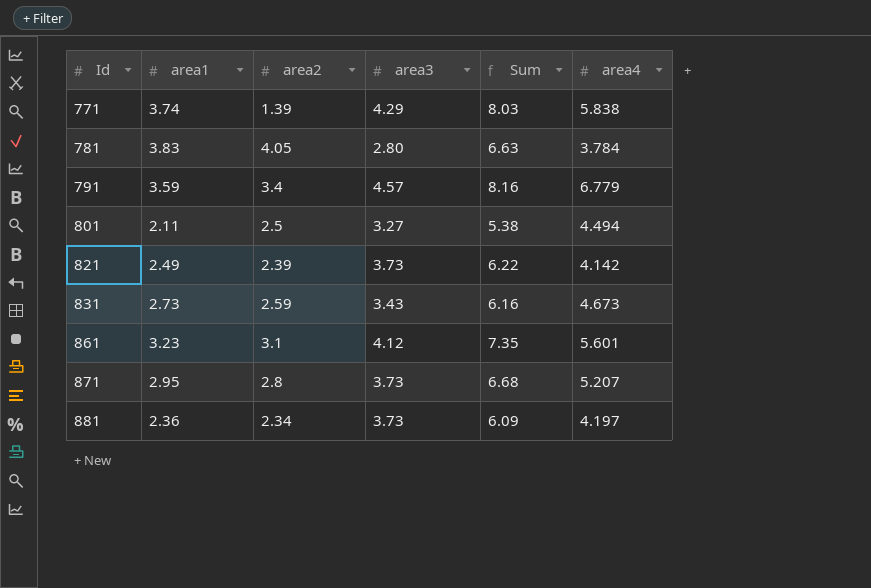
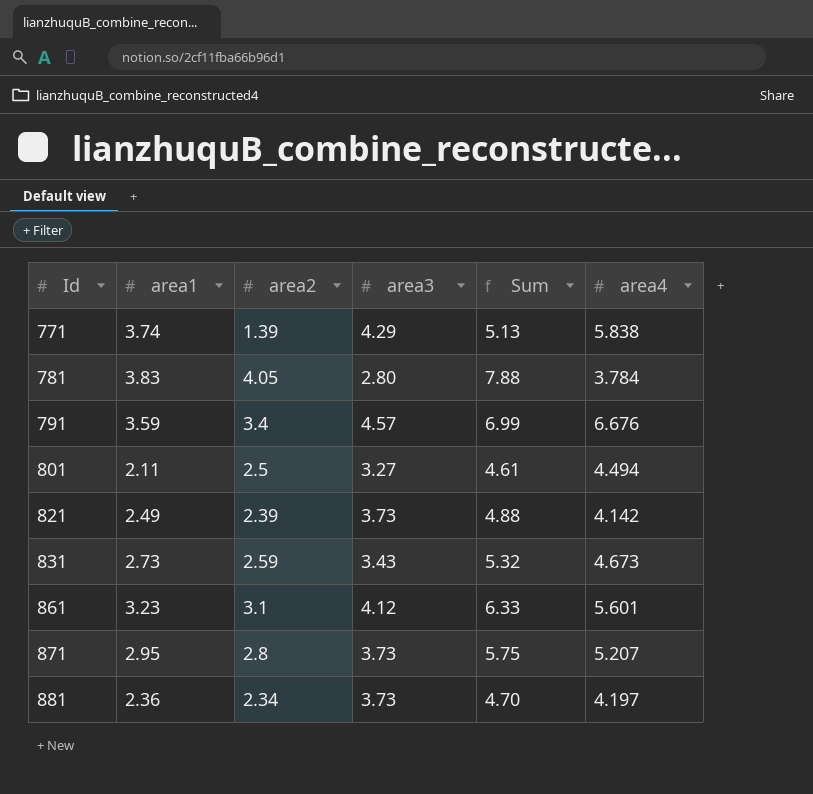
column Sum | formula: [area1] + [area3] -> [area1] + [area2]
791 | area4: 6.779 -> 6.676

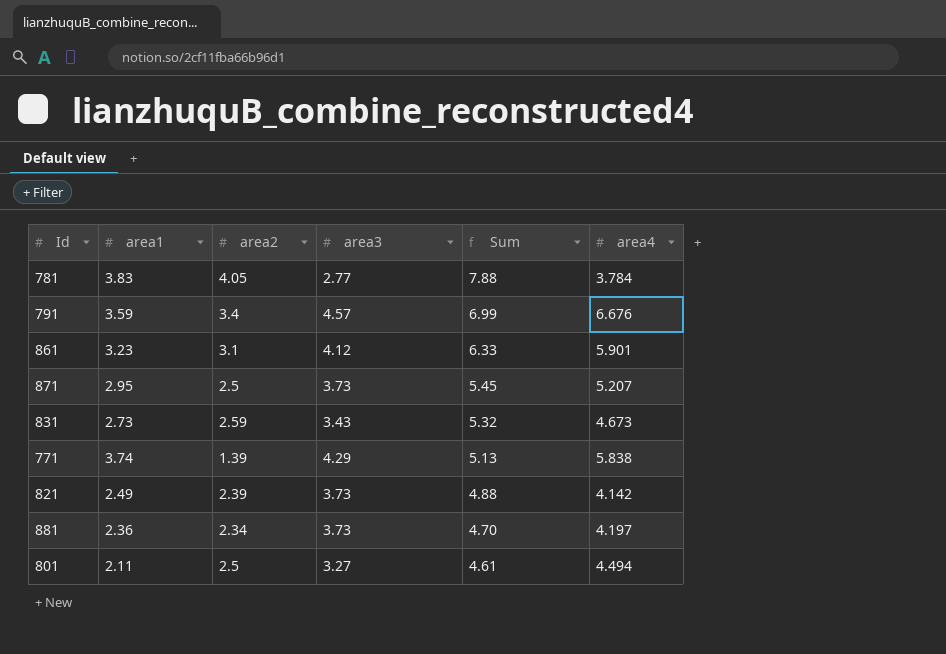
row order: Id ascending -> Sum descending
781 | area3: 2.80 -> 2.77
861 | area4: 5.601 -> 5.901
871 | area2: 2.8 -> 2.5
871 | Sum: 5.75 -> 5.45

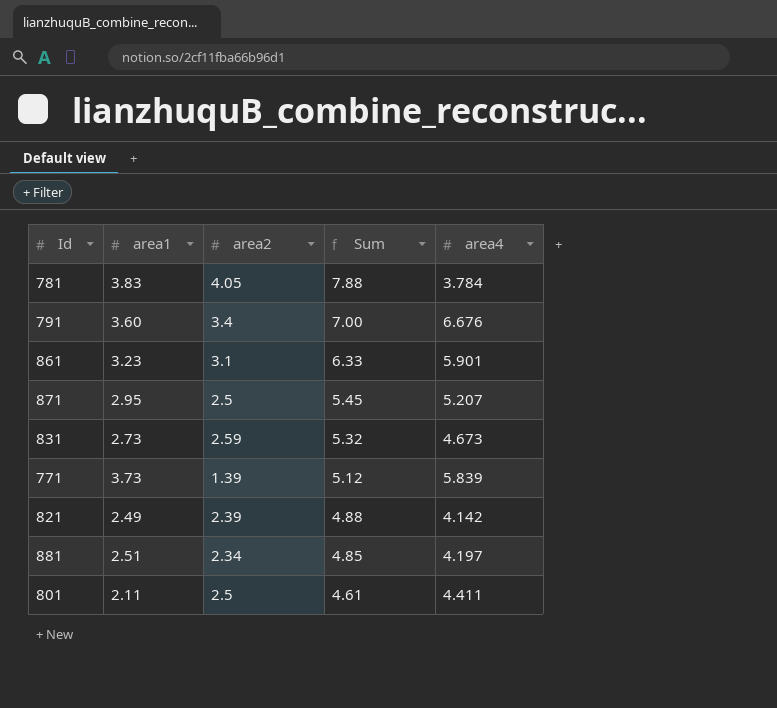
column area3 | position: 4 -> none
791 | area1: 3.59 -> 3.60
791 | Sum: 6.99 -> 7.00
771 | area1: 3.74 -> 3.73
771 | Sum: 5.13 -> 5.12
771 | area4: 5.838 -> 5.839
881 | area1: 2.36 -> 2.51
881 | Sum: 4.70 -> 4.85
801 | area4: 4.494 -> 4.411

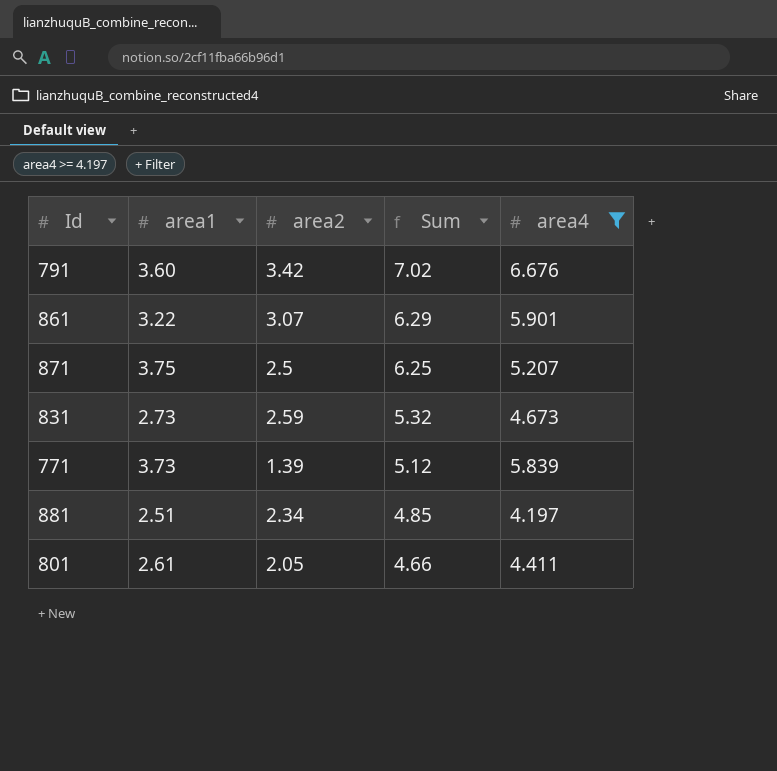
filter: none -> area4 >= 4.197
791 | area2: 3.4 -> 3.42
791 | Sum: 7.00 -> 7.02
861 | area1: 3.23 -> 3.22
861 | area2: 3.1 -> 3.07
861 | Sum: 6.33 -> 6.29
871 | area1: 2.95 -> 3.75
871 | Sum: 5.45 -> 6.25
801 | area1: 2.11 -> 2.61
801 | area2: 2.5 -> 2.05
801 | Sum: 4.61 -> 4.66

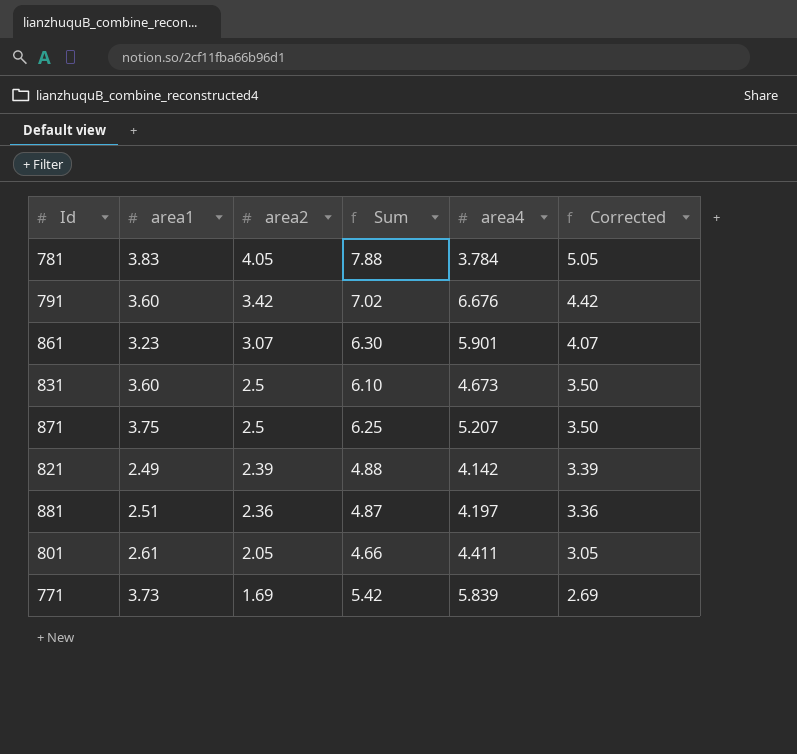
filter: area4 >= 4.197 -> none
row order: Sum descending -> area2 descending
column Corrected | formula: none -> [area2] + 1
861 | area1: 3.22 -> 3.23
861 | Sum: 6.29 -> 6.30
831 | area1: 2.73 -> 3.60
831 | area2: 2.59 -> 2.5
831 | Sum: 5.32 -> 6.10
881 | area2: 2.34 -> 2.36
881 | Sum: 4.85 -> 4.87
771 | area2: 1.39 -> 1.69
771 | Sum: 5.12 -> 5.42

